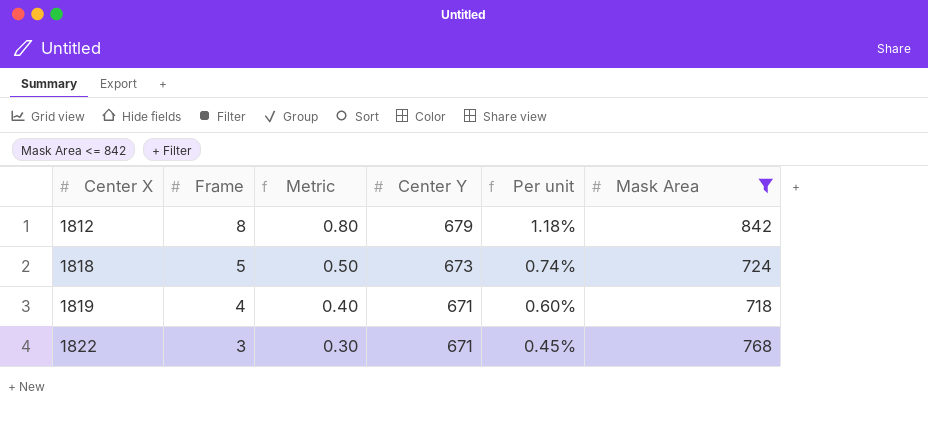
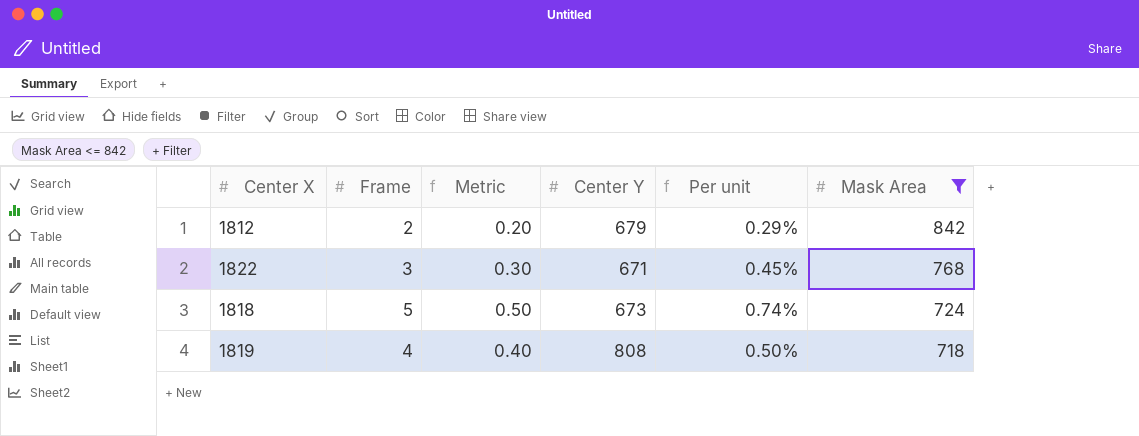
row order: Center X ascending -> Mask Area descending
1812 | Frame: 8 -> 2
1812 | Metric: 0.80 -> 0.20
1812 | Per unit: 1.18% -> 0.29%
1819 | Center Y: 671 -> 808
1819 | Per unit: 0.60% -> 0.50%

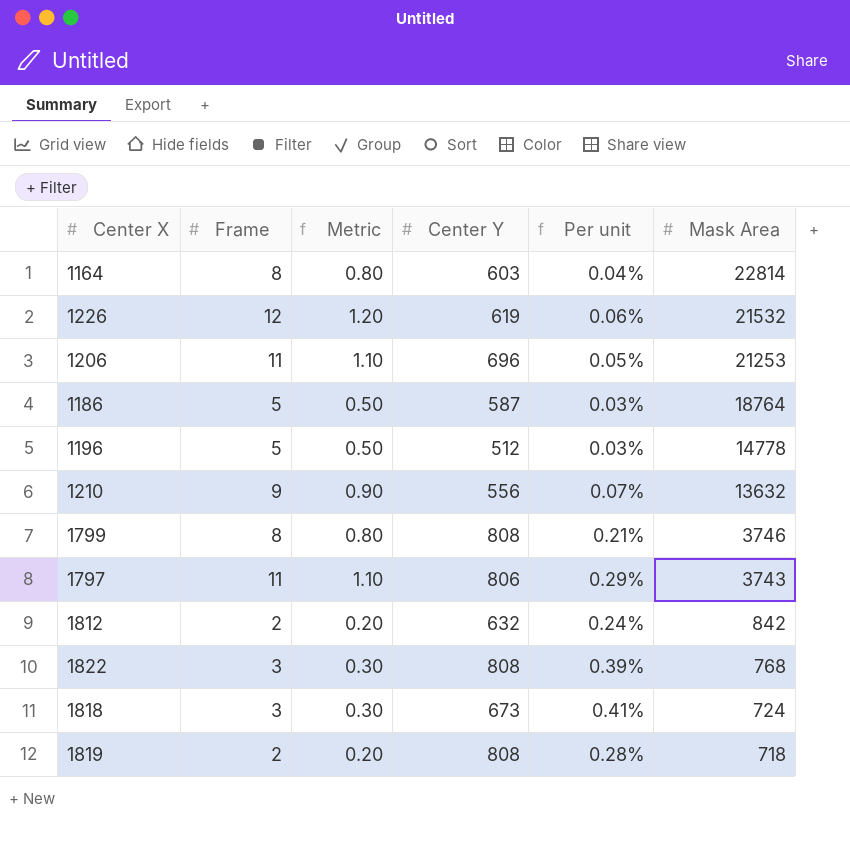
filter: Mask Area <= 842 -> none
column Per unit | formula: [Frame] / [Center Y] -> [Frame] / [Mask Area]
1812 | Center Y: 679 -> 632
1822 | Center Y: 671 -> 808
1818 | Frame: 5 -> 3
1818 | Metric: 0.50 -> 0.30
1819 | Frame: 4 -> 2
1819 | Metric: 0.40 -> 0.20

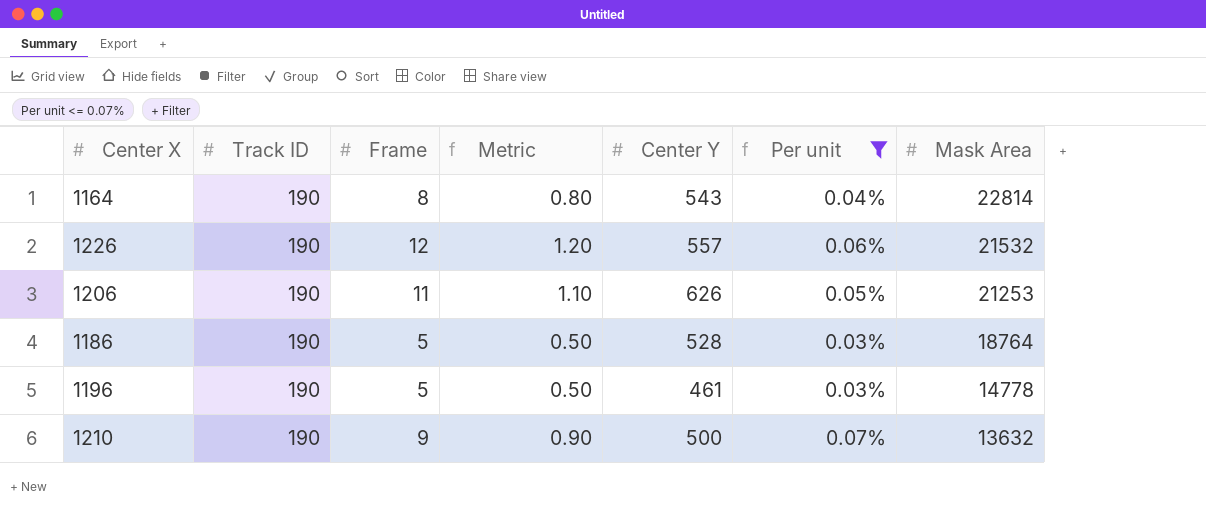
filter: none -> Per unit <= 0.07%
column Track ID | position: none -> 2
1164 | Center Y: 603 -> 543
1226 | Center Y: 619 -> 557
1206 | Center Y: 696 -> 626
1186 | Center Y: 587 -> 528
1196 | Center Y: 512 -> 461
1210 | Center Y: 556 -> 500

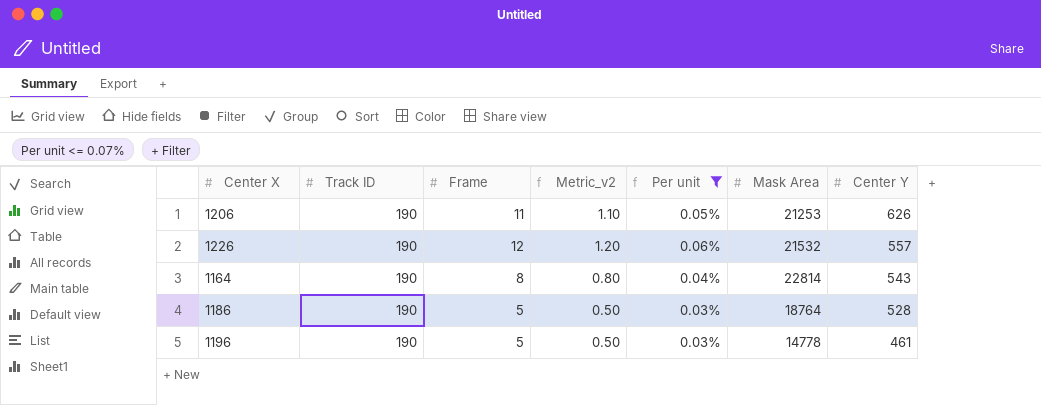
row order: Mask Area descending -> Center Y descending
column name: Metric -> Metric_v2
column Center Y | position: 5 -> 7
row 1210: 190 | 9 | 0.90 | 500 | 0.07% | 13632 -> none

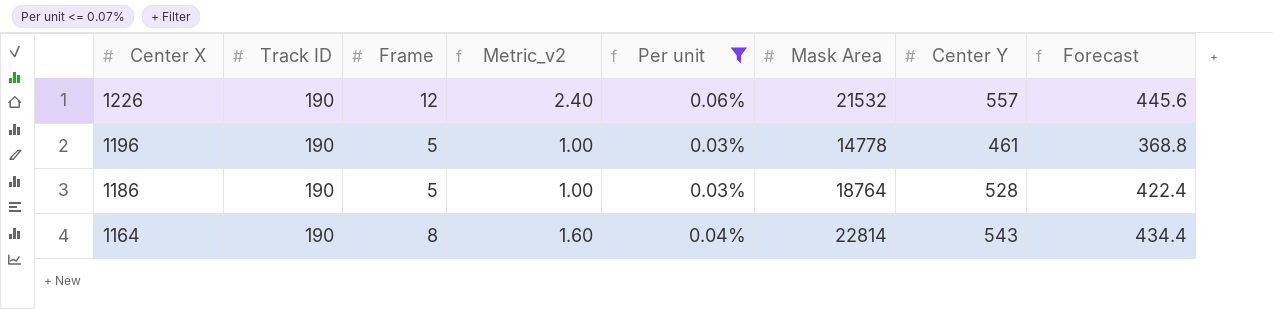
row order: Center Y descending -> Center X descending
column Metric_v2 | formula: [Frame] * 0.1 -> [Frame] * 0.2
column Forecast | formula: none -> [Center Y] * 0.8
row 1206: 190 | 11 | 1.10 | 0.05% | 21253 | 626 -> none

